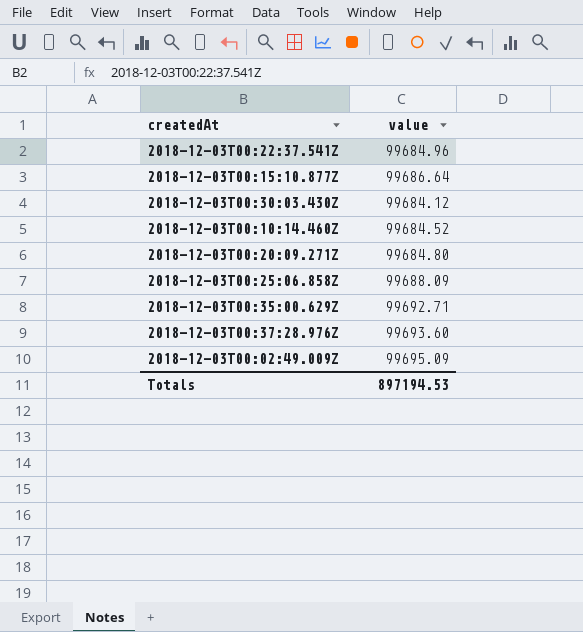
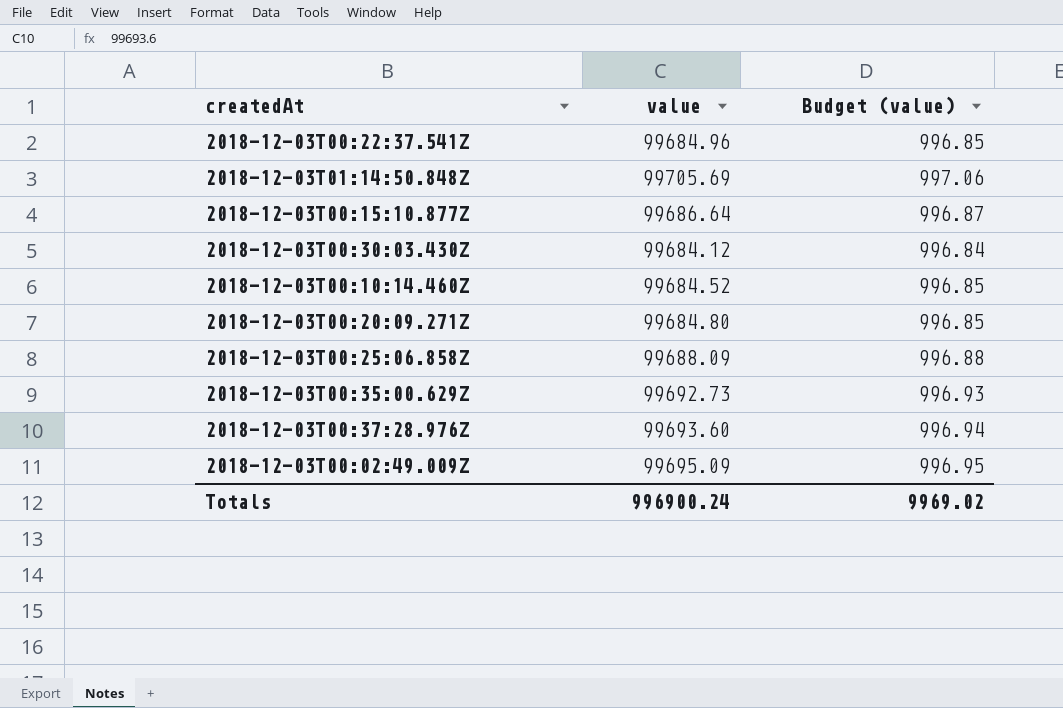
column Budget (value) | formula: none -> [value] * 0.01
row 2018-12-03T01:14:50.848Z: none -> 99705.69 | 997.06
2018-12-03T00:35:00.629Z | value: 99692.71 -> 99692.73
Totals | value: 897194.53 -> 996900.24

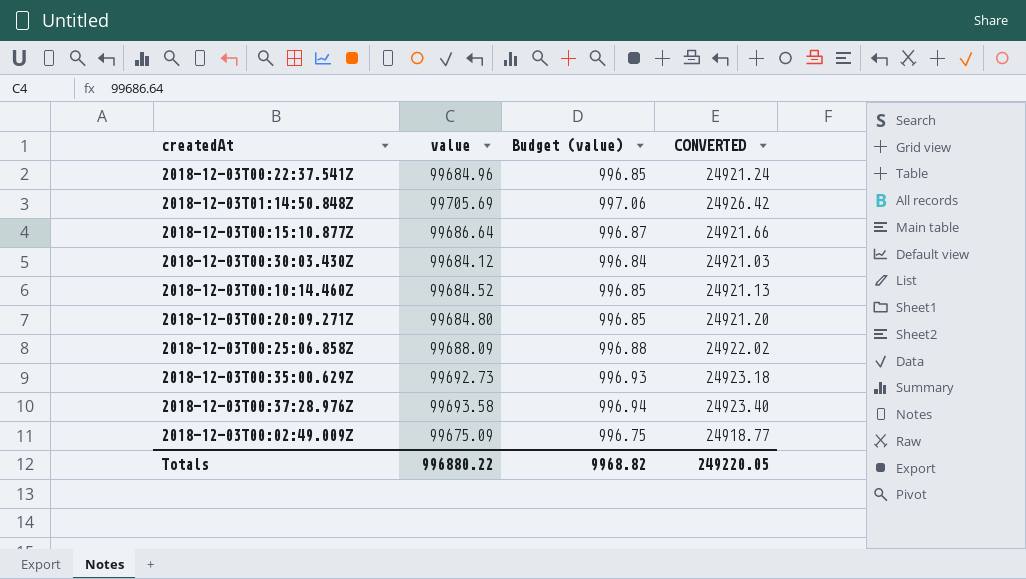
column CONVERTED | formula: none -> [value] * 0.25
2018-12-03T00:37:28.976Z | value: 99693.60 -> 99693.58
2018-12-03T00:02:49.009Z | value: 99695.09 -> 99675.09
2018-12-03T00:02:49.009Z | Budget (value): 996.95 -> 996.75
Totals | value: 996900.24 -> 996880.22
Totals | Budget (value): 9969.02 -> 9968.82

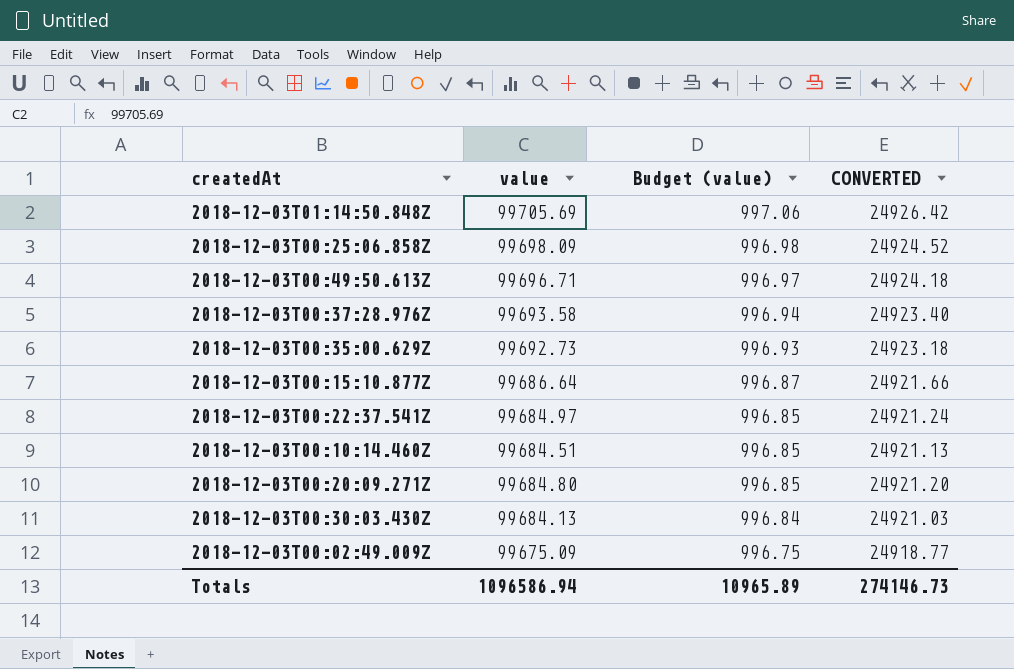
row order: none -> Budget (value) descending
2018-12-03T00:25:06.858Z | value: 99688.09 -> 99698.09
2018-12-03T00:25:06.858Z | Budget (value): 996.88 -> 996.98
2018-12-03T00:25:06.858Z | CONVERTED: 24922.02 -> 24924.52
row 2018-12-03T00:49:50.613Z: none -> 99696.71 | 996.97 | 24924.18
2018-12-03T00:22:37.541Z | value: 99684.96 -> 99684.97
2018-12-03T00:10:14.460Z | value: 99684.52 -> 99684.51
2018-12-03T00:30:03.430Z | value: 99684.12 -> 99684.13
Totals | value: 996880.22 -> 1096586.94
Totals | Budget (value): 9968.82 -> 10965.89
Totals | CONVERTED: 249220.05 -> 274146.73

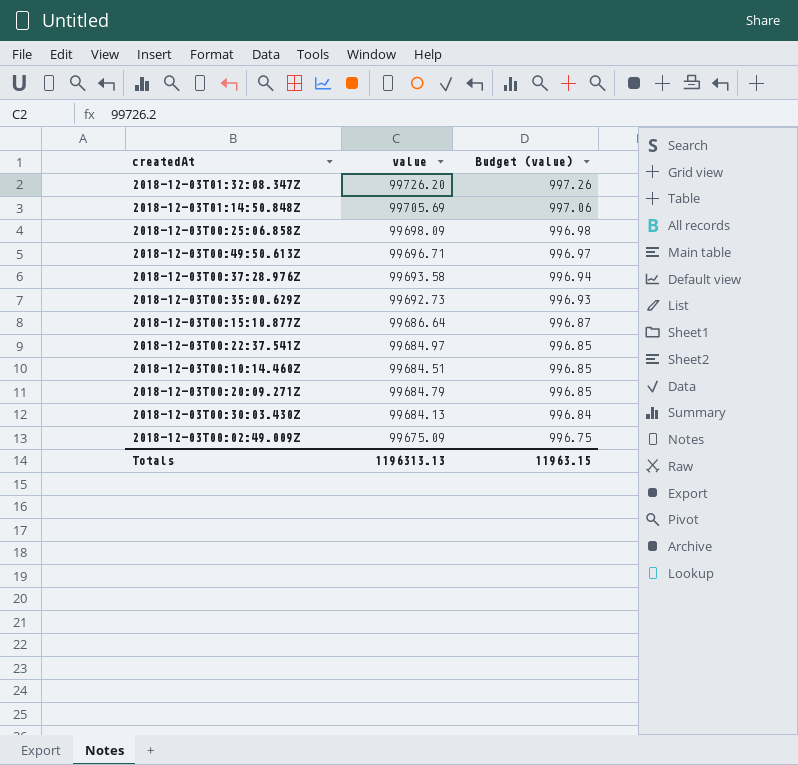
column CONVERTED | formula: [value] * 0.25 -> none
row 2018-12-03T01:32:08.347Z: none -> 99726.20 | 997.26
2018-12-03T00:20:09.271Z | value: 99684.80 -> 99684.79
Totals | value: 1096586.94 -> 1196313.13
Totals | Budget (value): 10965.89 -> 11963.15

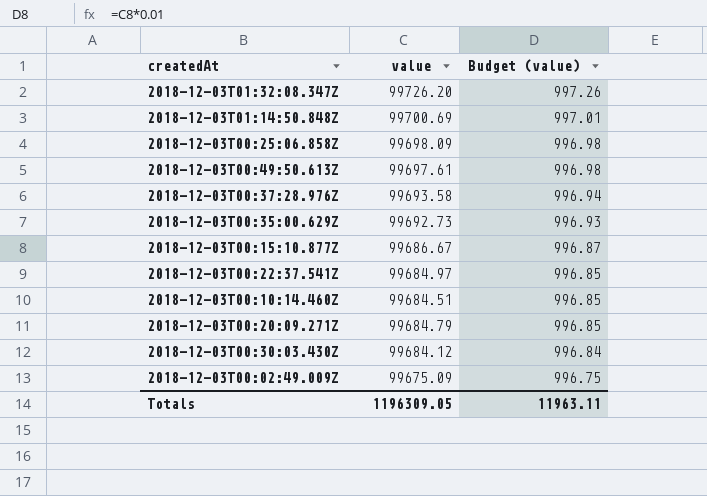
2018-12-03T01:14:50.848Z | value: 99705.69 -> 99700.69
2018-12-03T01:14:50.848Z | Budget (value): 997.06 -> 997.01
2018-12-03T00:49:50.613Z | value: 99696.71 -> 99697.61
2018-12-03T00:49:50.613Z | Budget (value): 996.97 -> 996.98
2018-12-03T00:15:10.877Z | value: 99686.64 -> 99686.67
2018-12-03T00:30:03.430Z | value: 99684.13 -> 99684.12
Totals | value: 1196313.13 -> 1196309.05
Totals | Budget (value): 11963.15 -> 11963.11

